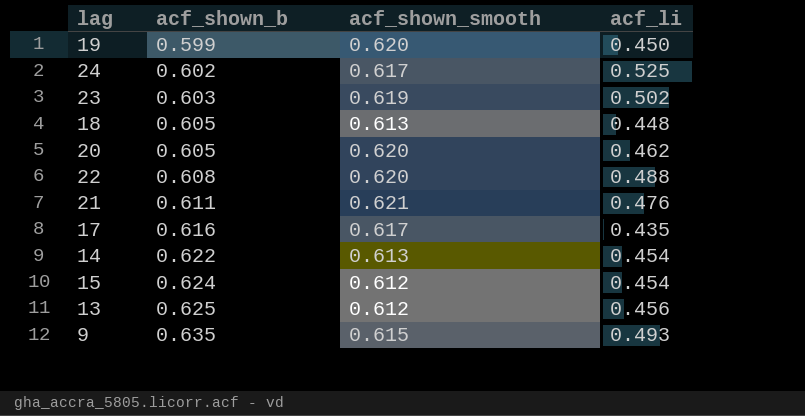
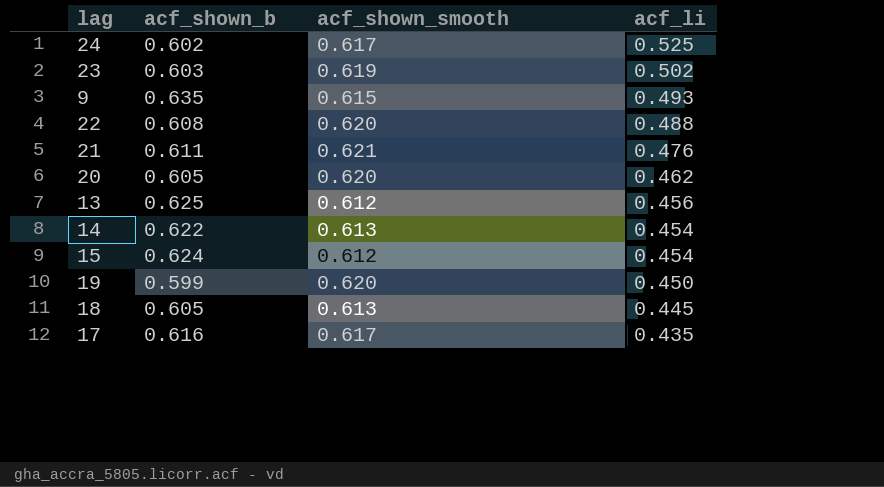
row order: acf_shown_b ascending -> acf_li descending
18 | acf_li: 0.448 -> 0.445

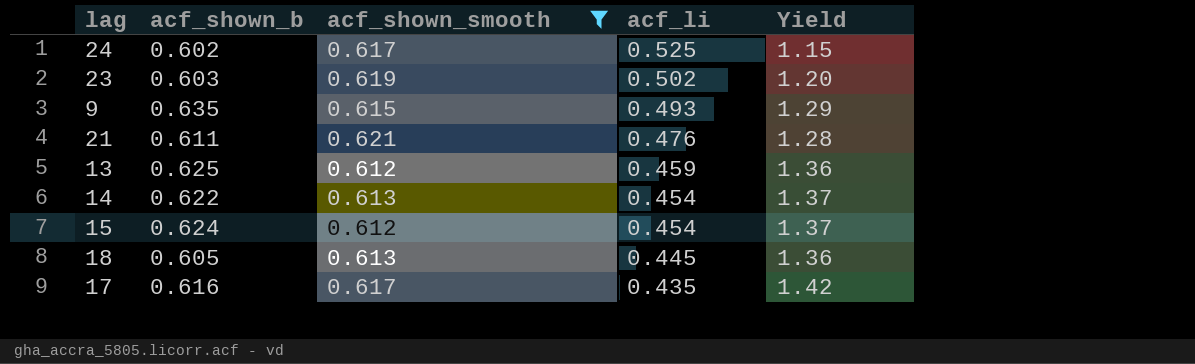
filter: none -> acf_shown_smooth != 0.620
column Yield | formula: none -> [acf_shown_b] / [acf_li]
13 | acf_li: 0.456 -> 0.459

